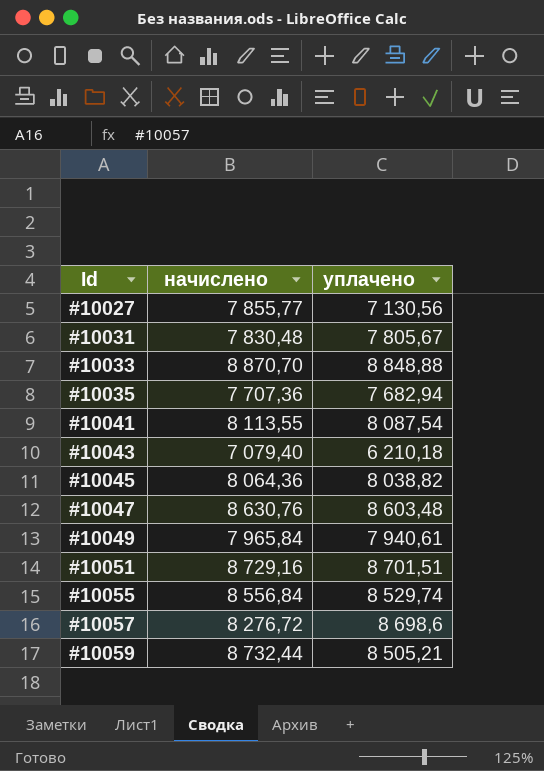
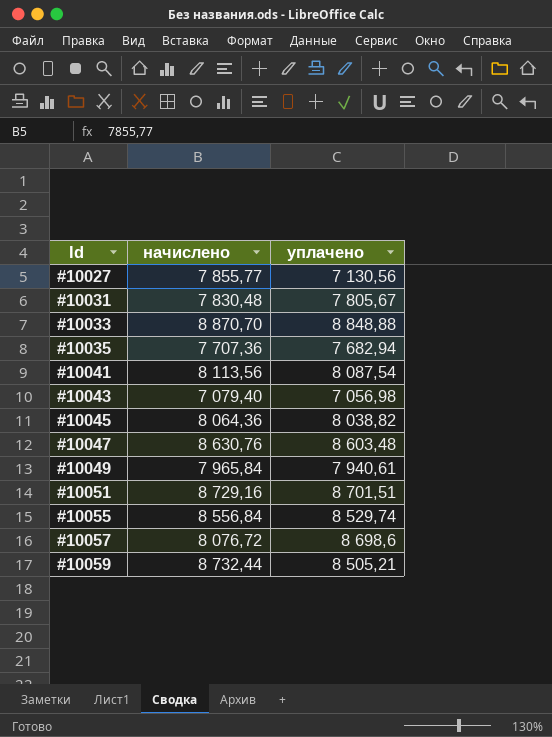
#10041 | начислено: 8 113,55 -> 8 113,56
#10043 | уплачено: 6 210,18 -> 7 056,98
#10057 | начислено: 8 276,72 -> 8 076,72

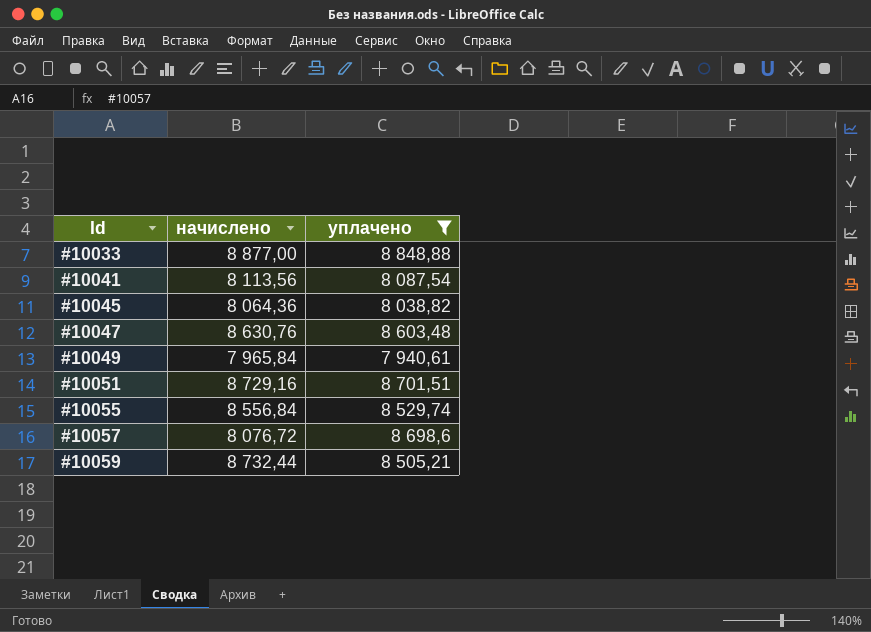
filter: none -> уплачено >= 7 940,61
#10033 | начислено: 8 870,70 -> 8 877,00

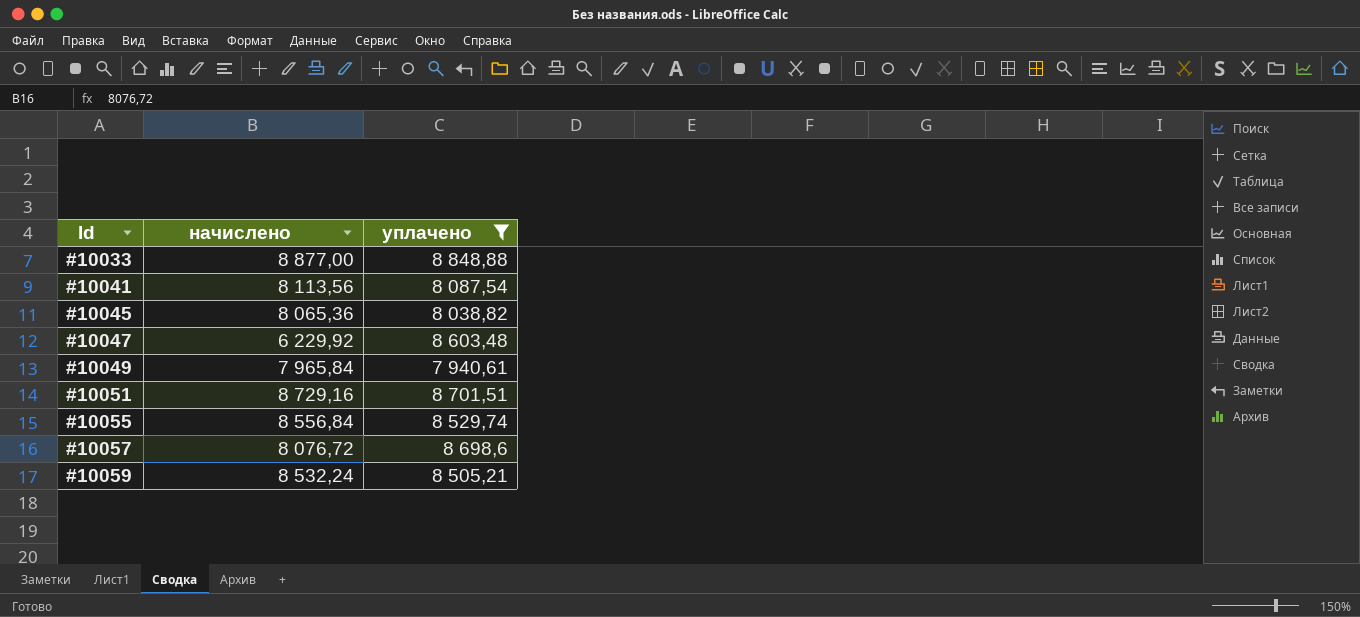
#10045 | начислено: 8 064,36 -> 8 065,36
#10047 | начислено: 8 630,76 -> 6 229,92
#10059 | начислено: 8 732,44 -> 8 532,24

